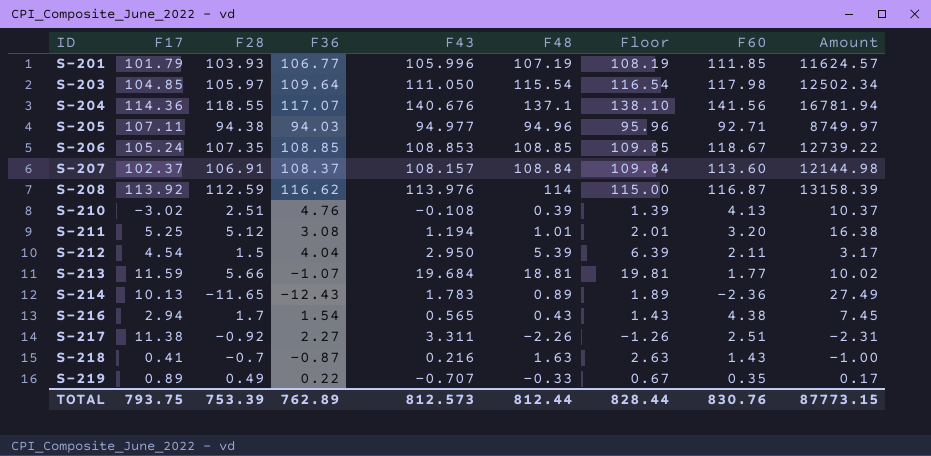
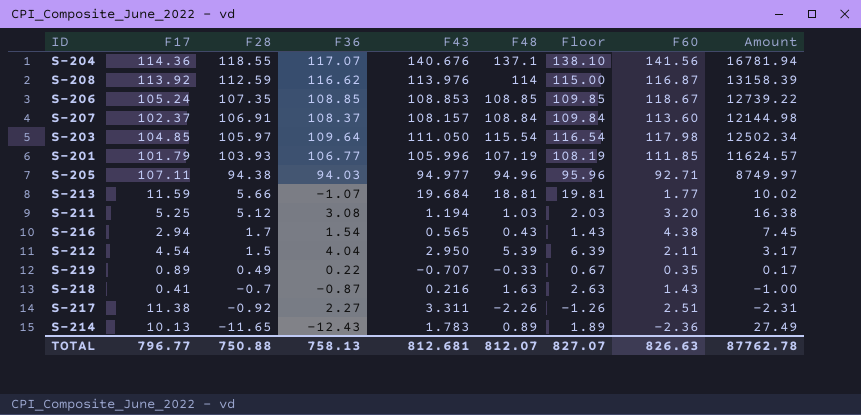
row order: ID ascending -> F28 descending
row S-210: -3.02 | 2.51 | 4.76 | -0.108 | 0.39 | 1.39 | 4.13 | 10.37 -> none
S-211 | F48: 1.01 -> 1.03
S-211 | Floor: 2.01 -> 2.03
TOTAL | F17: 793.75 -> 796.77
TOTAL | F28: 753.39 -> 750.88
TOTAL | F36: 762.89 -> 758.13
TOTAL | F43: 812.573 -> 812.681
TOTAL | F48: 812.44 -> 812.07
TOTAL | Floor: 828.44 -> 827.07
TOTAL | F60: 830.76 -> 826.63
TOTAL | Amount: 87773.15 -> 87762.78

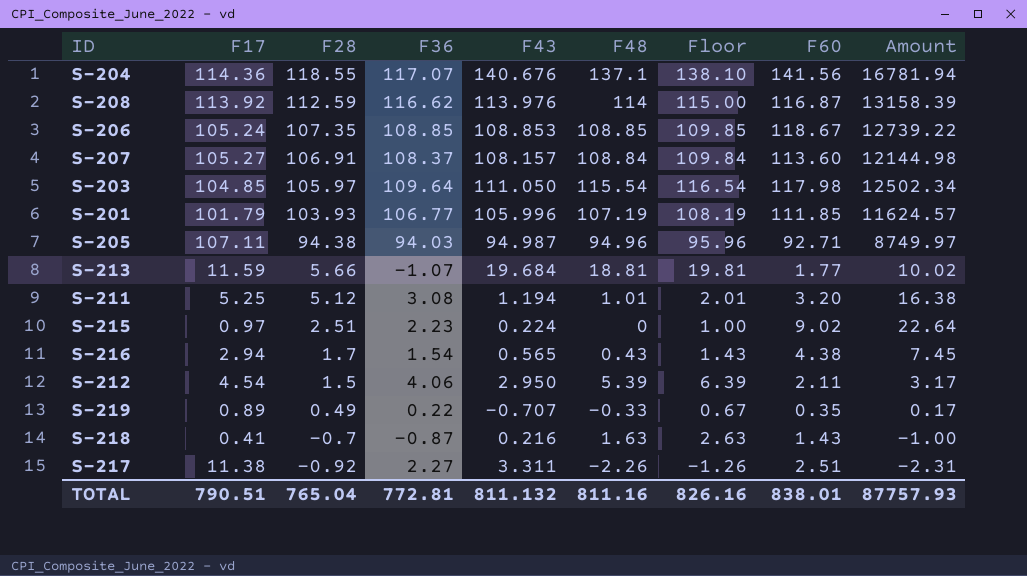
row S-214: 10.13 | -11.65 | -12.43 | 1.783 | 0.89 | 1.89 | -2.36 | 27.49 -> none
S-207 | F17: 102.37 -> 105.27
S-205 | F43: 94.977 -> 94.987
S-211 | F48: 1.03 -> 1.01
S-211 | Floor: 2.03 -> 2.01
row S-215: none -> 0.97 | 2.51 | 2.23 | 0.224 | 0 | 1.00 | 9.02 | 22.64
S-212 | F36: 4.04 -> 4.06
TOTAL | F17: 796.77 -> 790.51
TOTAL | F28: 750.88 -> 765.04
TOTAL | F36: 758.13 -> 772.81
TOTAL | F43: 812.681 -> 811.132
TOTAL | F48: 812.07 -> 811.16
TOTAL | Floor: 827.07 -> 826.16
TOTAL | F60: 826.63 -> 838.01
TOTAL | Amount: 87762.78 -> 87757.93

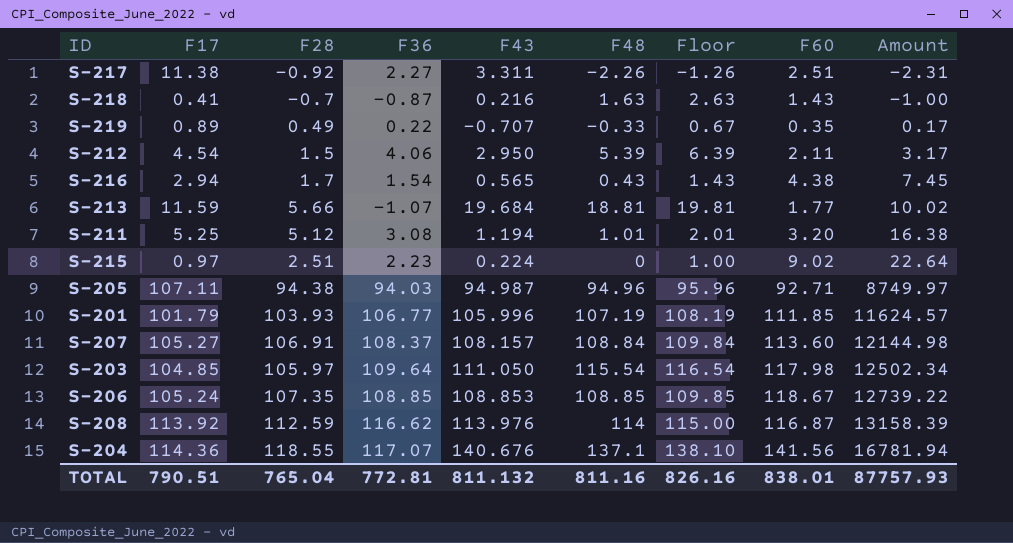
row order: F28 descending -> Amount ascending

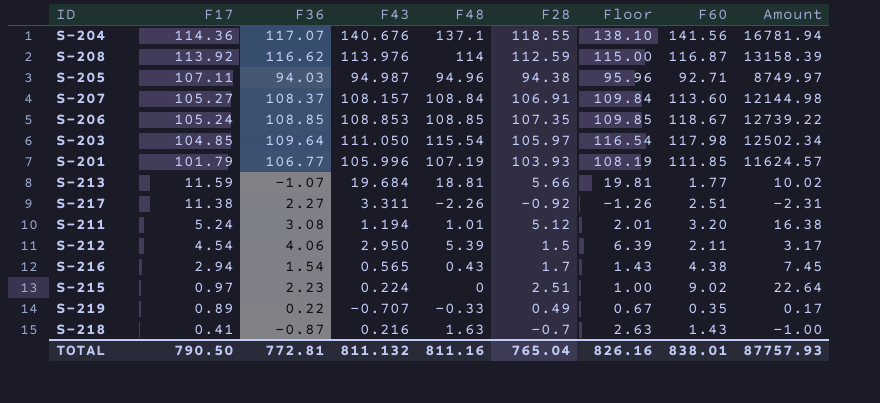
row order: Amount ascending -> F17 descending
column F28 | position: 3 -> 6
S-211 | F17: 5.25 -> 5.24
TOTAL | F17: 790.51 -> 790.50

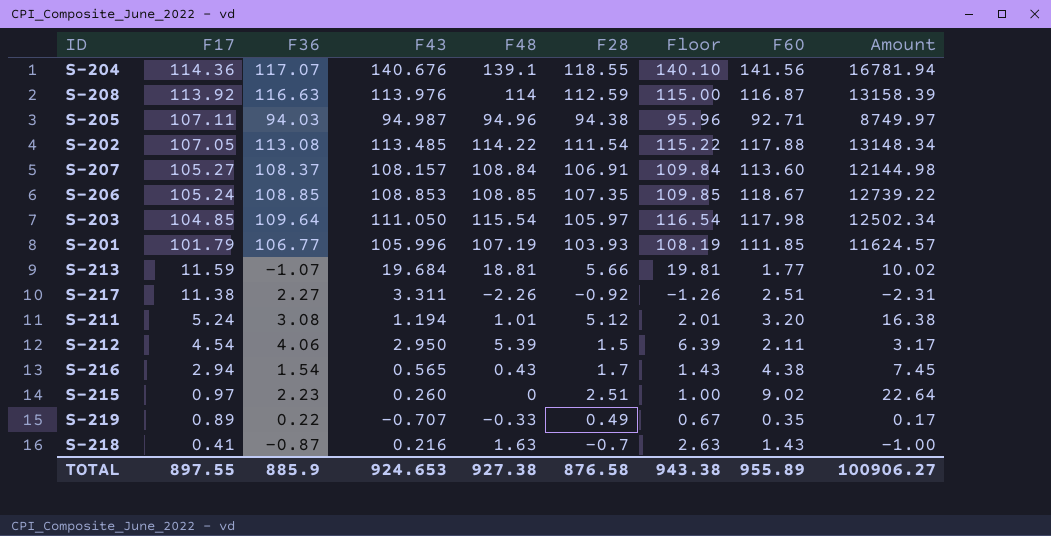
S-204 | F48: 137.1 -> 139.1
S-204 | Floor: 138.10 -> 140.10
S-208 | F36: 116.62 -> 116.63
row S-202: none -> 107.05 | 113.08 | 113.485 | 114.22 | 111.54 | 115.22 | 117.88 | 13148.34
S-215 | F43: 0.224 -> 0.260
TOTAL | F17: 790.50 -> 897.55
TOTAL | F36: 772.81 -> 885.9
TOTAL | F43: 811.132 -> 924.653
TOTAL | F48: 811.16 -> 927.38
TOTAL | F28: 765.04 -> 876.58
TOTAL | Floor: 826.16 -> 943.38
TOTAL | F60: 838.01 -> 955.89
TOTAL | Amount: 87757.93 -> 100906.27

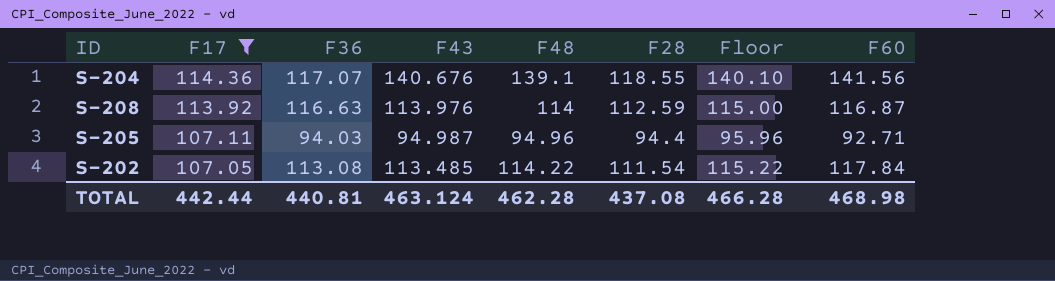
filter: none -> F17 >= 107.05
column Amount | formula: [F28] * [F60] -> none
S-205 | F28: 94.38 -> 94.4
S-202 | F60: 117.88 -> 117.84
TOTAL | F17: 897.55 -> 442.44
TOTAL | F36: 885.9 -> 440.81
TOTAL | F43: 924.653 -> 463.124
TOTAL | F48: 927.38 -> 462.28
TOTAL | F28: 876.58 -> 437.08
TOTAL | Floor: 943.38 -> 466.28
TOTAL | F60: 955.89 -> 468.98

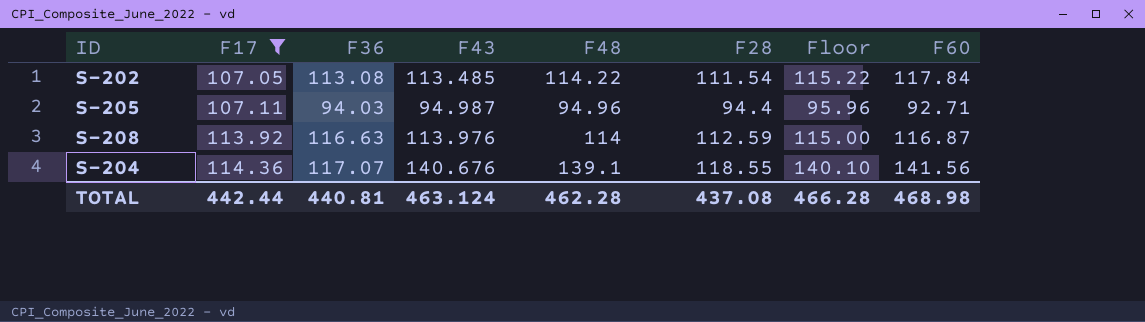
row order: F17 descending -> F17 ascending

